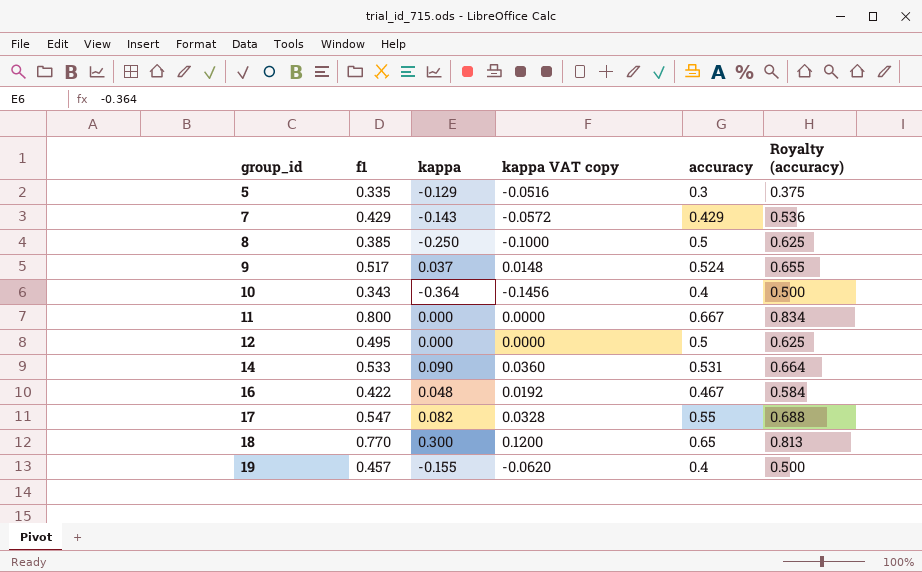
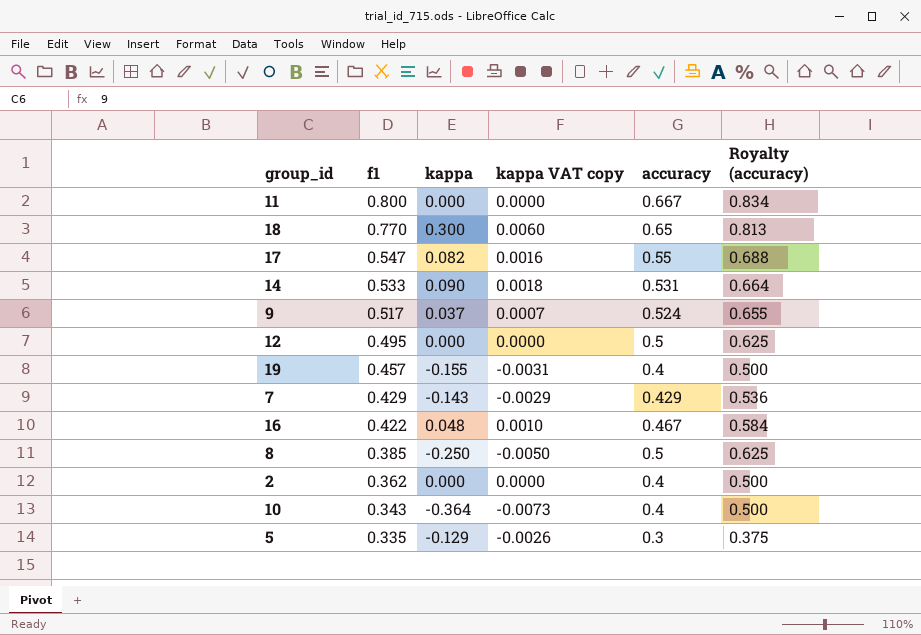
row order: group_id ascending -> f1 descending
column kappa VAT copy | formula: [kappa] * 0.4 -> [kappa] * 0.02
row 2: none -> 0.362 | 0.000 | 0.0000 | 0.4 | 0.500

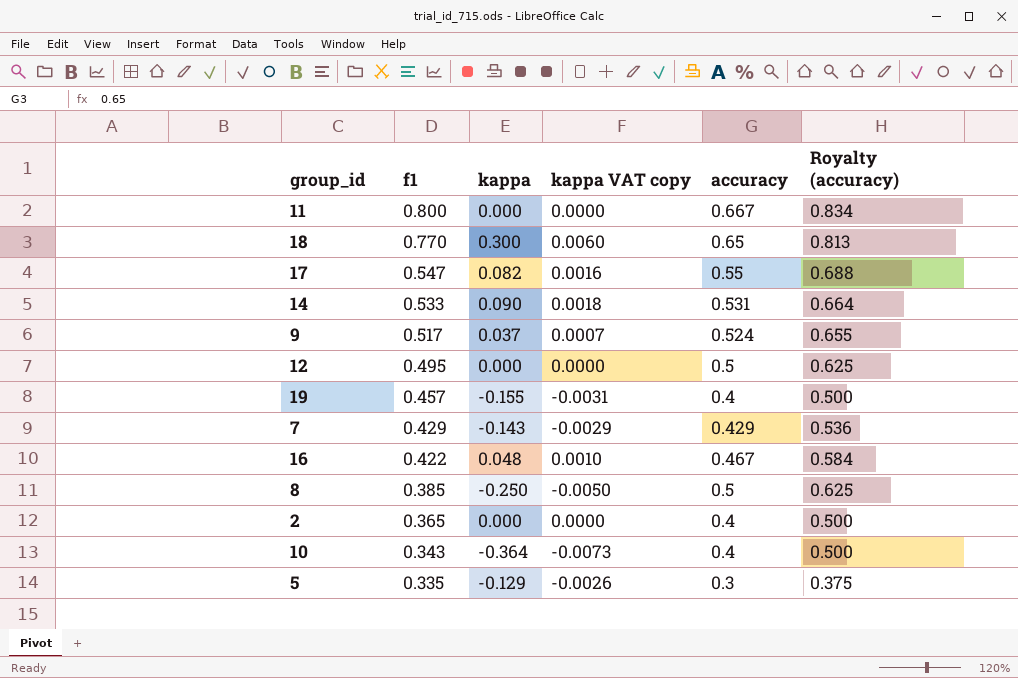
2 | f1: 0.362 -> 0.365

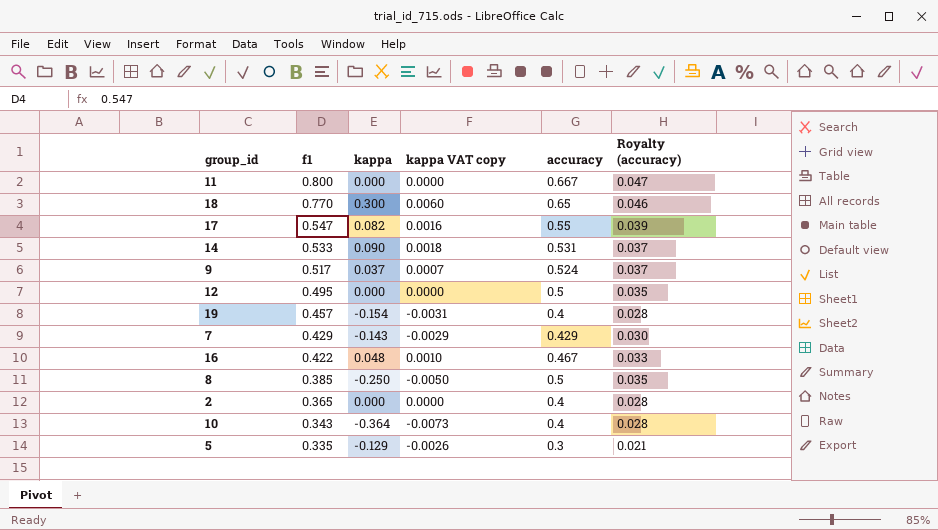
column Royalty (accuracy) | formula: [accuracy] * 1.25 -> [accuracy] * 0.07
19 | kappa: -0.155 -> -0.154

